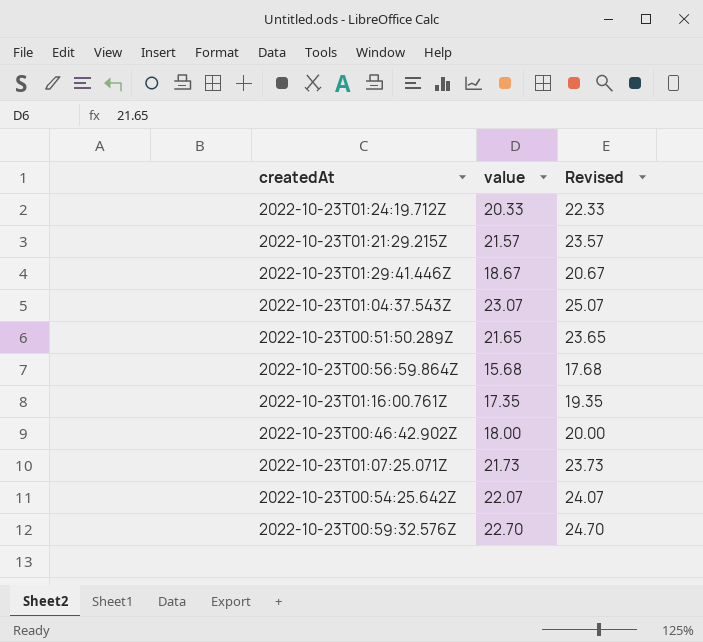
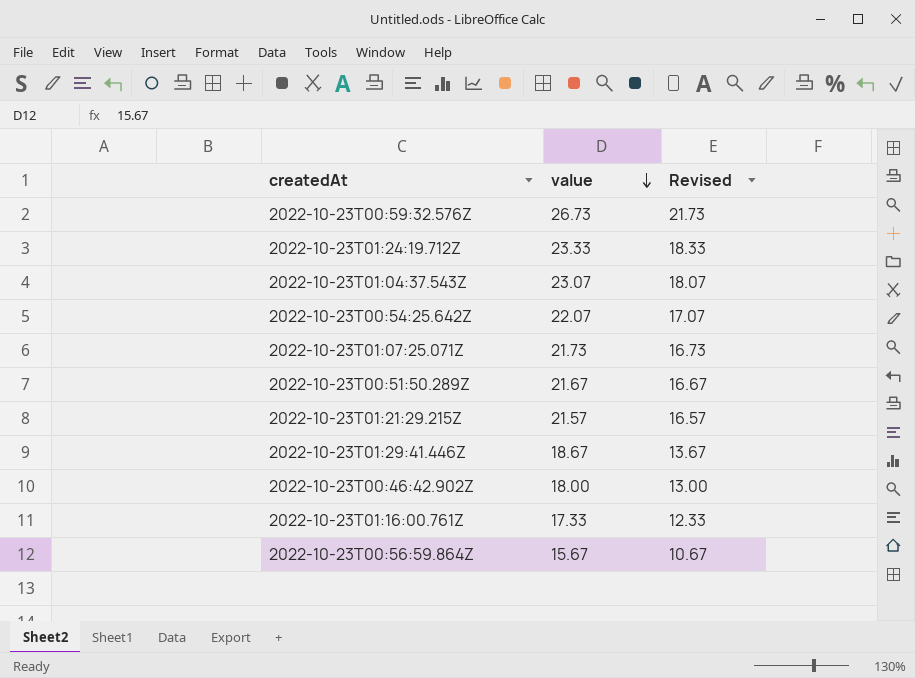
row order: none -> value descending
column Revised | formula: [value] + 2 -> [value] - 5
2022-10-23T00:59:32.576Z | value: 22.70 -> 26.73
2022-10-23T01:24:19.712Z | value: 20.33 -> 23.33
2022-10-23T00:51:50.289Z | value: 21.65 -> 21.67
2022-10-23T01:16:00.761Z | value: 17.35 -> 17.33
2022-10-23T00:56:59.864Z | value: 15.68 -> 15.67

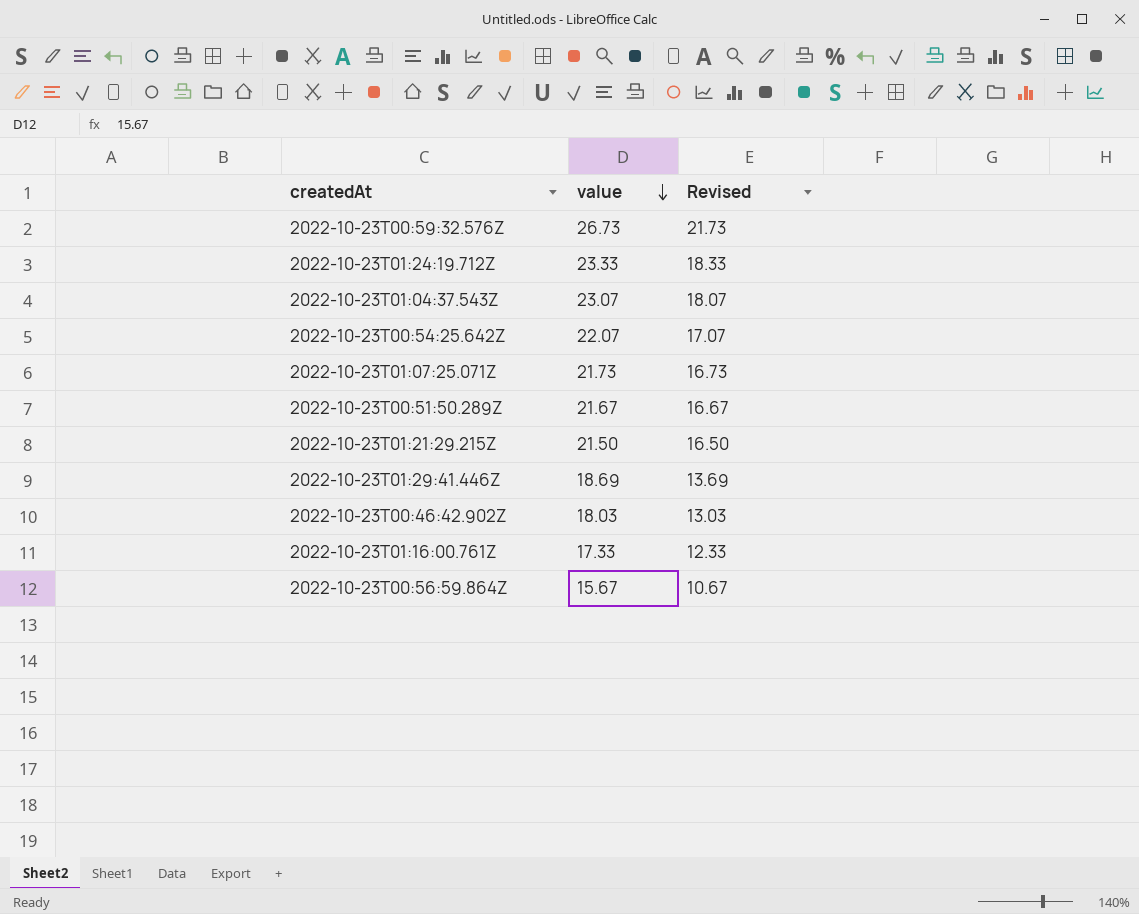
2022-10-23T01:21:29.215Z | value: 21.57 -> 21.50
2022-10-23T01:21:29.215Z | Revised: 16.57 -> 16.50
2022-10-23T01:29:41.446Z | value: 18.67 -> 18.69
2022-10-23T01:29:41.446Z | Revised: 13.67 -> 13.69
2022-10-23T00:46:42.902Z | value: 18.00 -> 18.03
2022-10-23T00:46:42.902Z | Revised: 13.00 -> 13.03

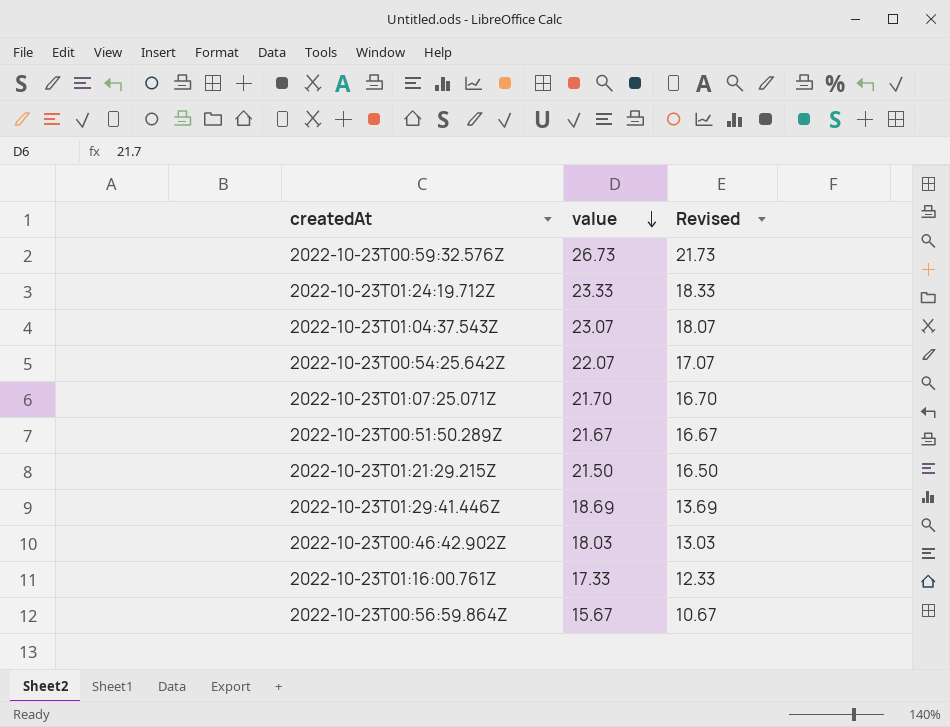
2022-10-23T01:07:25.071Z | value: 21.73 -> 21.70
2022-10-23T01:07:25.071Z | Revised: 16.73 -> 16.70

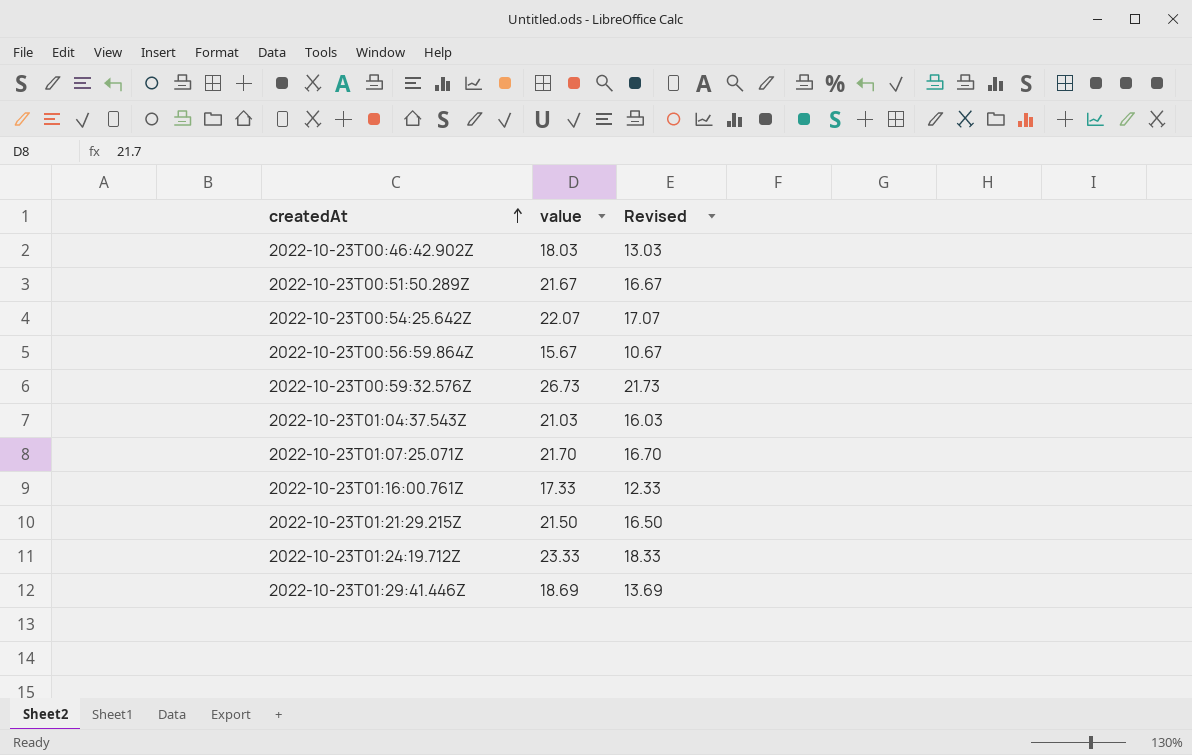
row order: value descending -> createdAt ascending
2022-10-23T01:04:37.543Z | value: 23.07 -> 21.03
2022-10-23T01:04:37.543Z | Revised: 18.07 -> 16.03

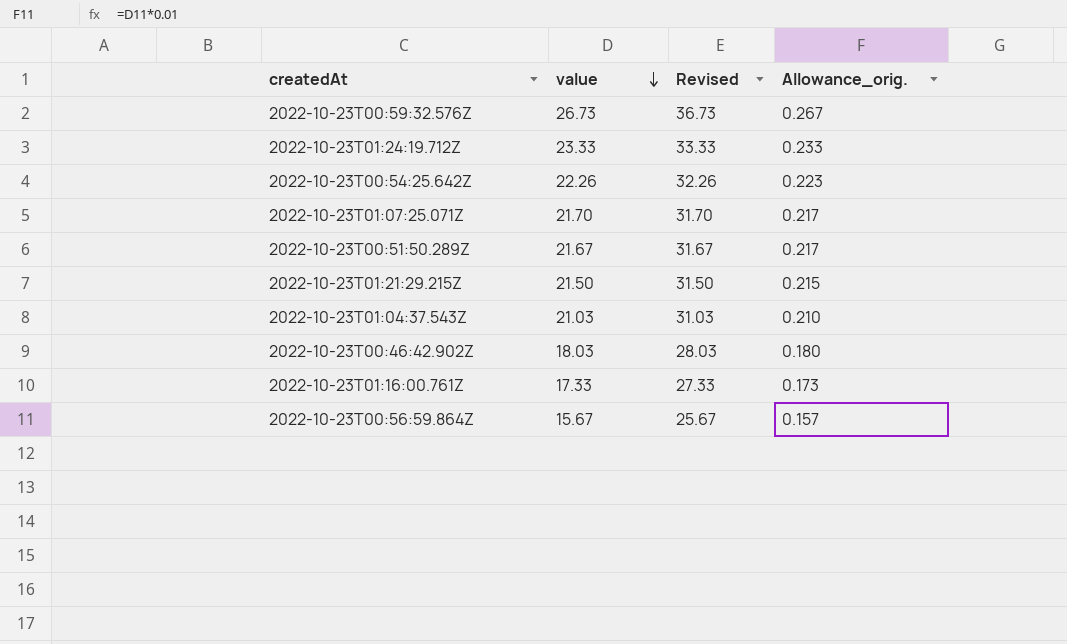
row order: createdAt ascending -> value descending
column Revised | formula: [value] - 5 -> [value] + 10
column Allowance_orig. | formula: none -> [value] * 0.01
row 2022-10-23T01:29:41.446Z: 18.69 | 13.69 -> none
2022-10-23T00:54:25.642Z | value: 22.07 -> 22.26

